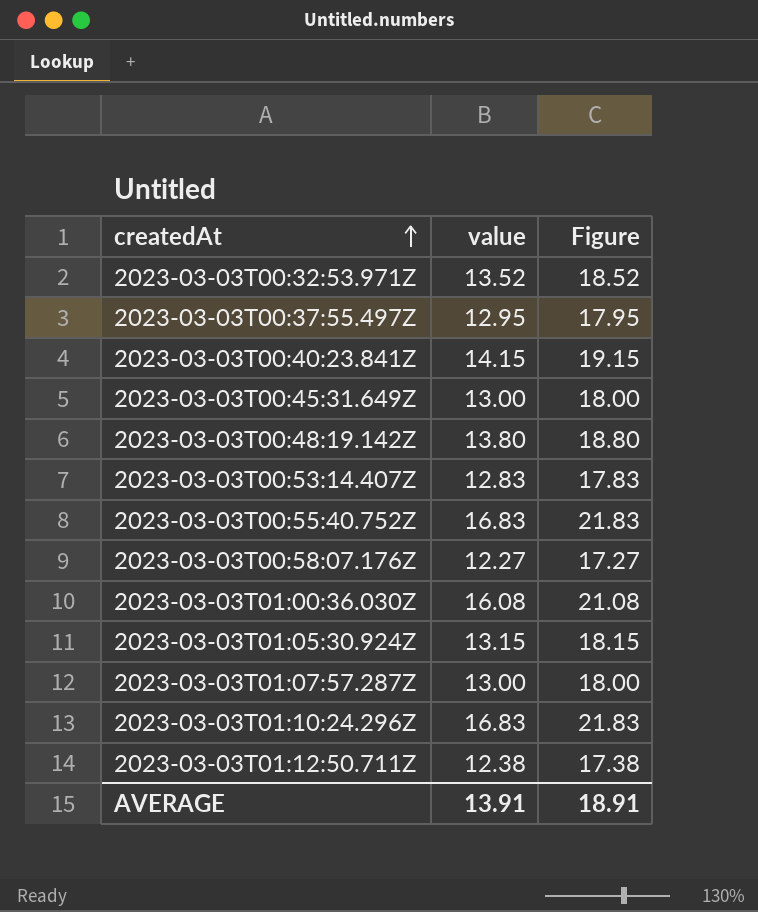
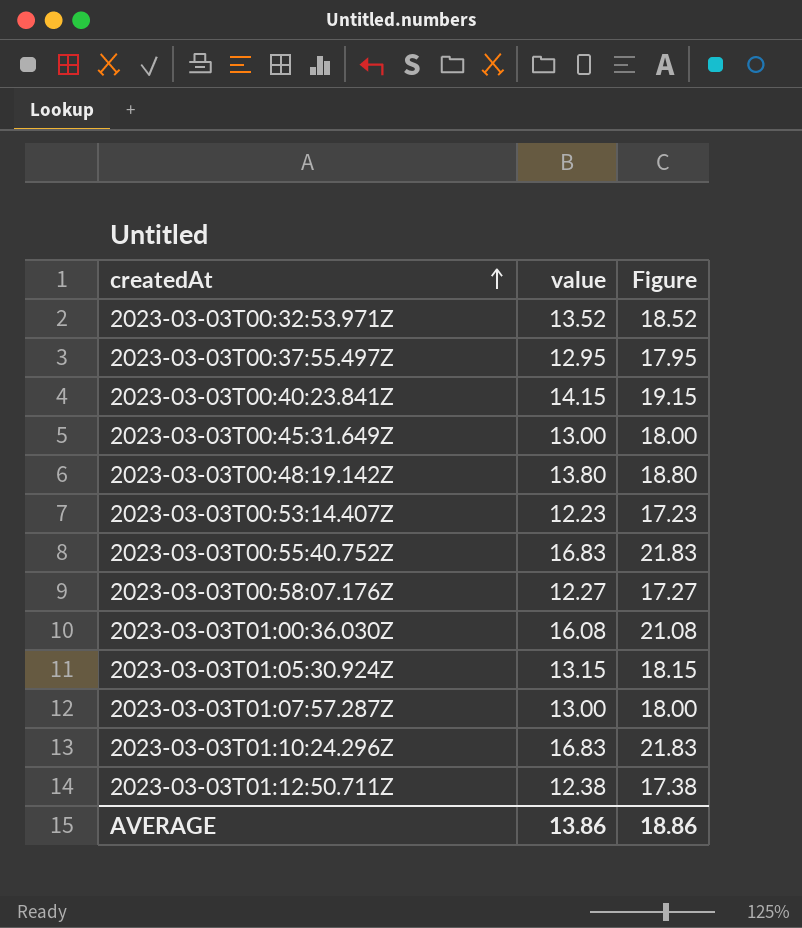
2023-03-03T00:53:14.407Z | value: 12.83 -> 12.23
2023-03-03T00:53:14.407Z | Figure: 17.83 -> 17.23
AVERAGE | value: 13.91 -> 13.86
AVERAGE | Figure: 18.91 -> 18.86

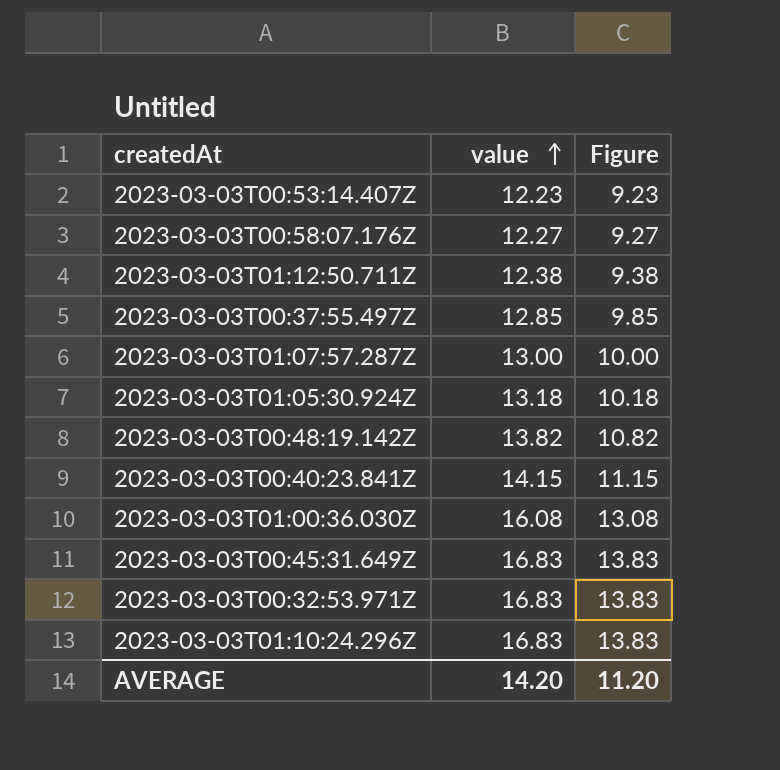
row order: createdAt ascending -> value ascending
column Figure | formula: [value] + 5 -> [value] - 3
row 2023-03-03T00:55:40.752Z: 16.83 | 21.83 -> none
2023-03-03T00:37:55.497Z | value: 12.95 -> 12.85
2023-03-03T01:05:30.924Z | value: 13.15 -> 13.18
2023-03-03T00:48:19.142Z | value: 13.80 -> 13.82
2023-03-03T00:45:31.649Z | value: 13.00 -> 16.83
2023-03-03T00:32:53.971Z | value: 13.52 -> 16.83
AVERAGE | value: 13.86 -> 14.20
AVERAGE | Figure: 18.86 -> 11.20

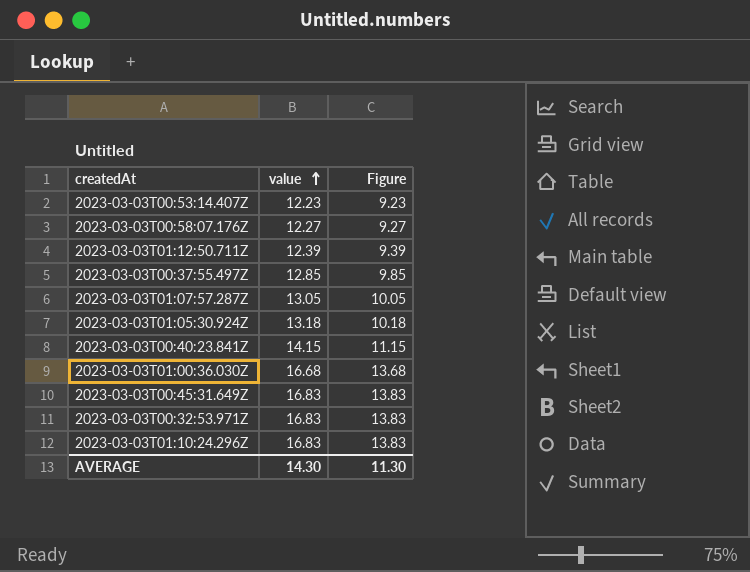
row 2023-03-03T00:48:19.142Z: 13.82 | 10.82 -> none
2023-03-03T01:12:50.711Z | value: 12.38 -> 12.39
2023-03-03T01:12:50.711Z | Figure: 9.38 -> 9.39
2023-03-03T01:07:57.287Z | value: 13.00 -> 13.05
2023-03-03T01:07:57.287Z | Figure: 10.00 -> 10.05
2023-03-03T01:00:36.030Z | value: 16.08 -> 16.68
2023-03-03T01:00:36.030Z | Figure: 13.08 -> 13.68
AVERAGE | value: 14.20 -> 14.30
AVERAGE | Figure: 11.20 -> 11.30

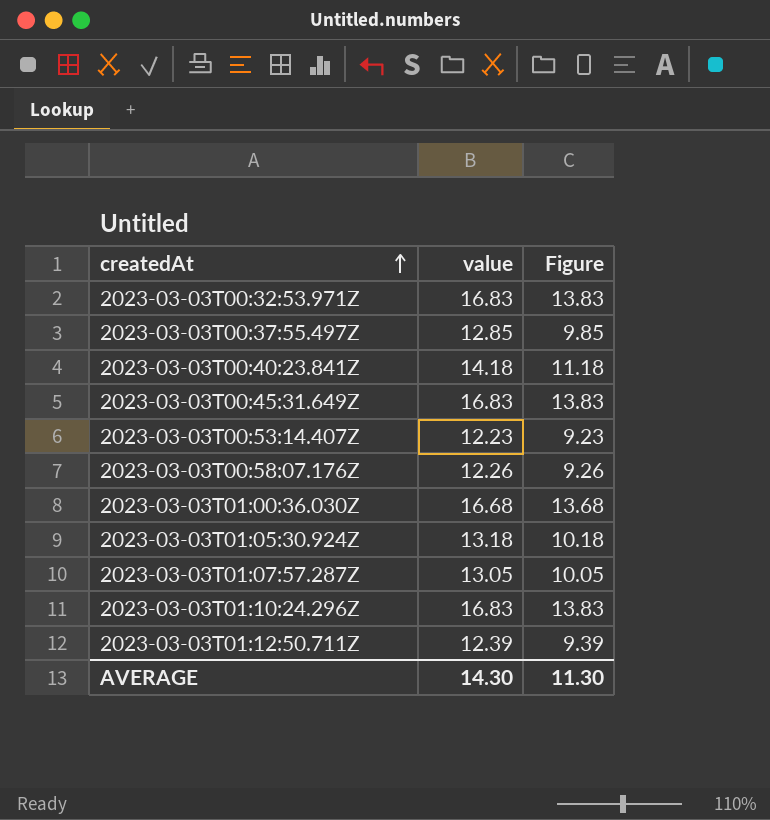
row order: value ascending -> createdAt ascending
2023-03-03T00:40:23.841Z | value: 14.15 -> 14.18
2023-03-03T00:40:23.841Z | Figure: 11.15 -> 11.18
2023-03-03T00:58:07.176Z | value: 12.27 -> 12.26
2023-03-03T00:58:07.176Z | Figure: 9.27 -> 9.26

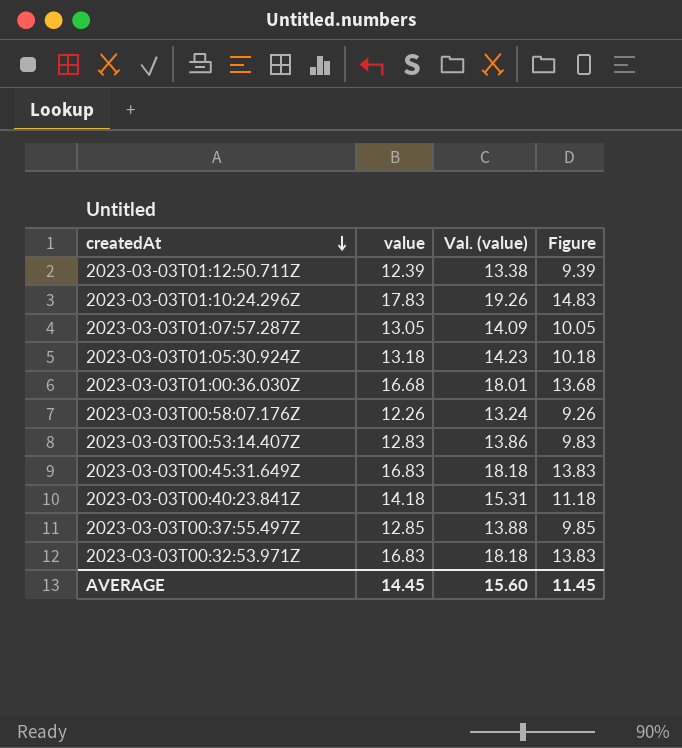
row order: createdAt ascending -> createdAt descending
column Val. (value) | formula: none -> [value] * 1.08
2023-03-03T01:10:24.296Z | value: 16.83 -> 17.83
2023-03-03T01:10:24.296Z | Figure: 13.83 -> 14.83
2023-03-03T00:53:14.407Z | value: 12.23 -> 12.83
2023-03-03T00:53:14.407Z | Figure: 9.23 -> 9.83
AVERAGE | value: 14.30 -> 14.45
AVERAGE | Figure: 11.30 -> 11.45

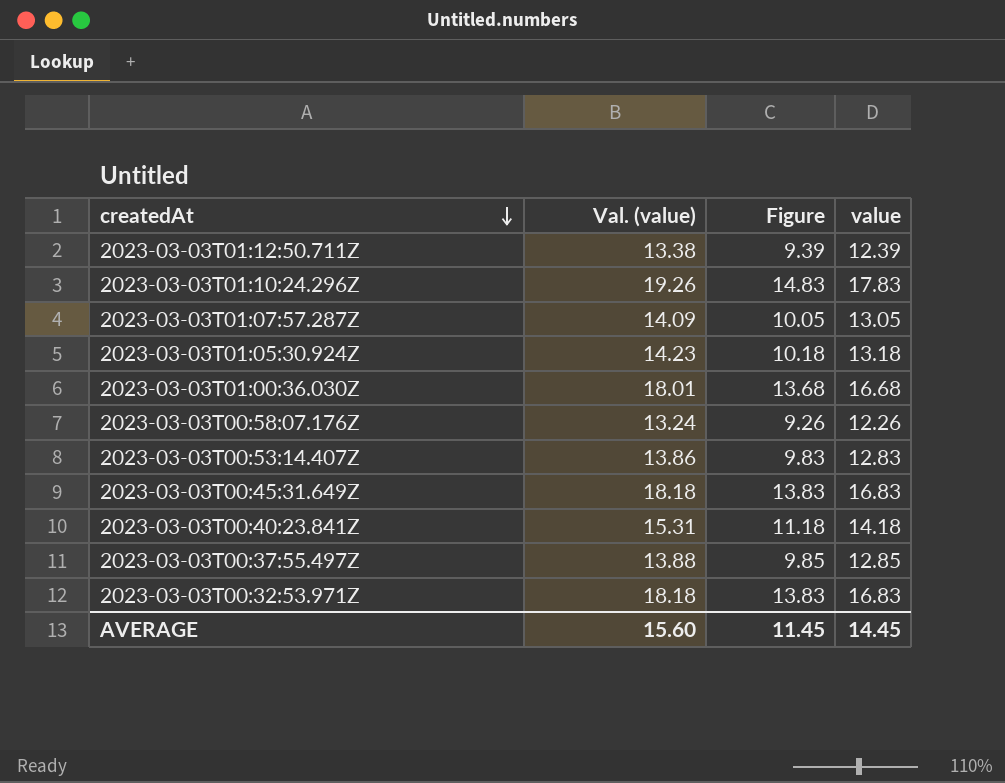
column value | position: 2 -> 4

